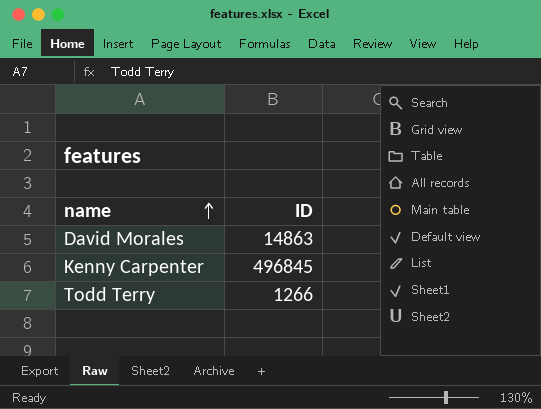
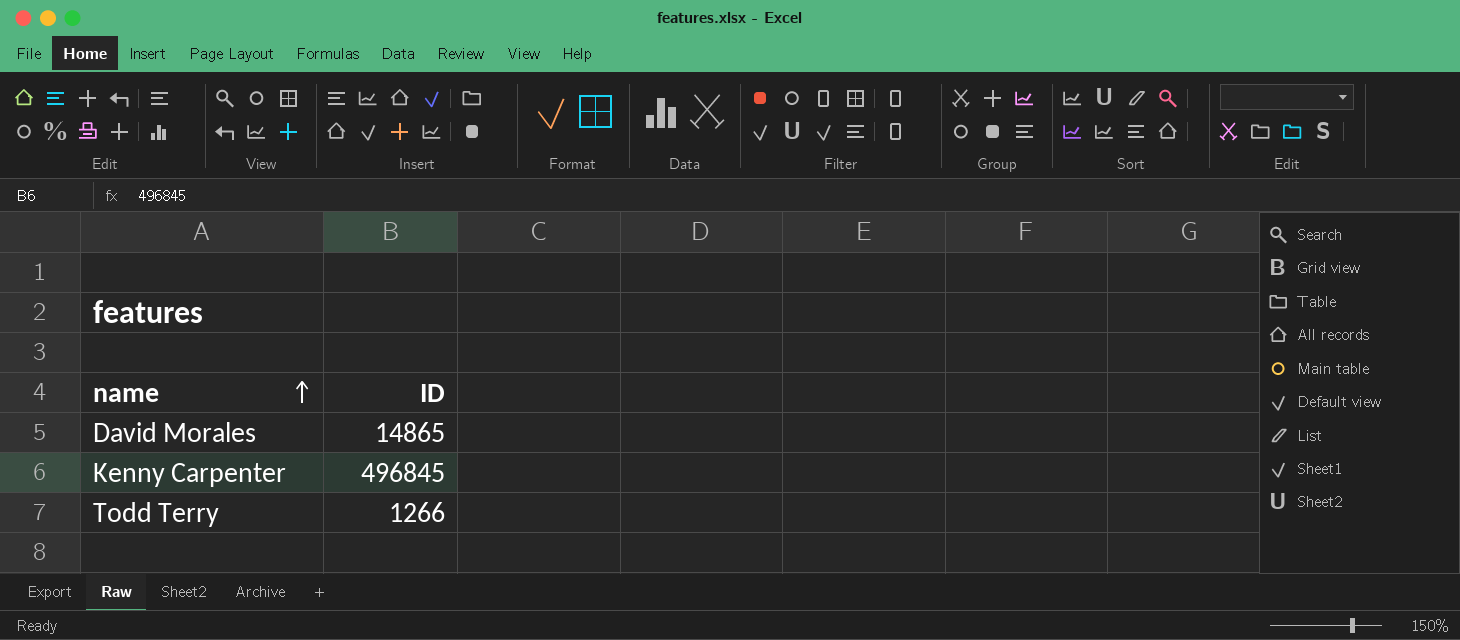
David Morales | ID: 14863 -> 14865

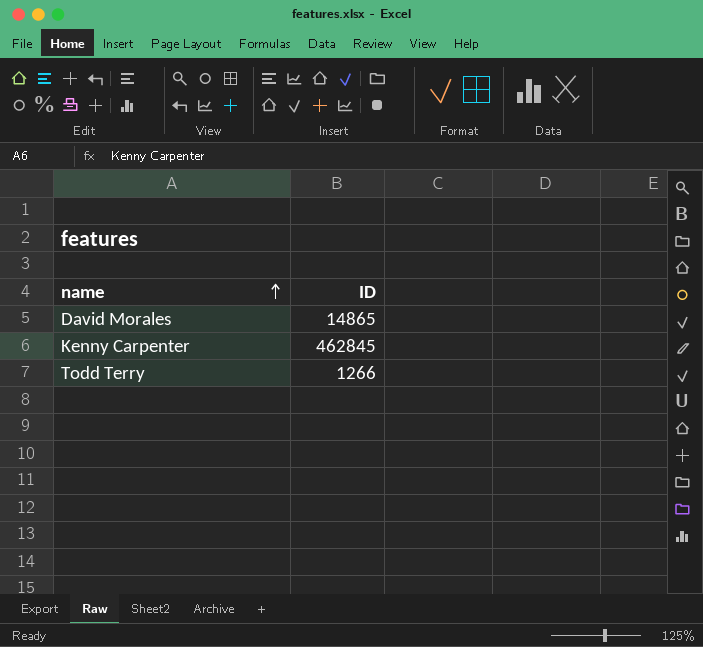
Kenny Carpenter | ID: 496845 -> 462845

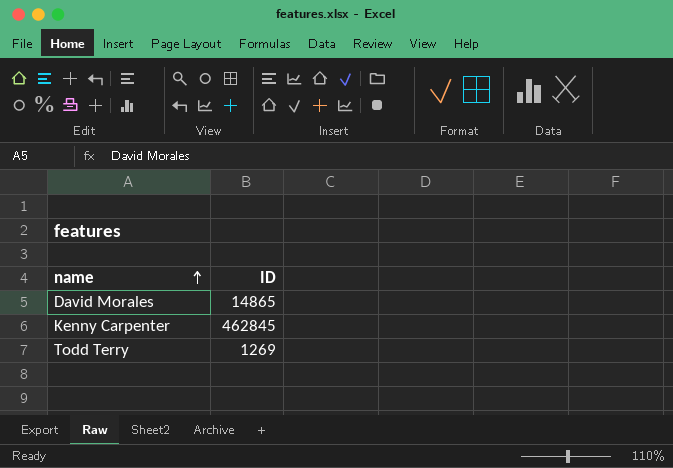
Todd Terry | ID: 1266 -> 1269

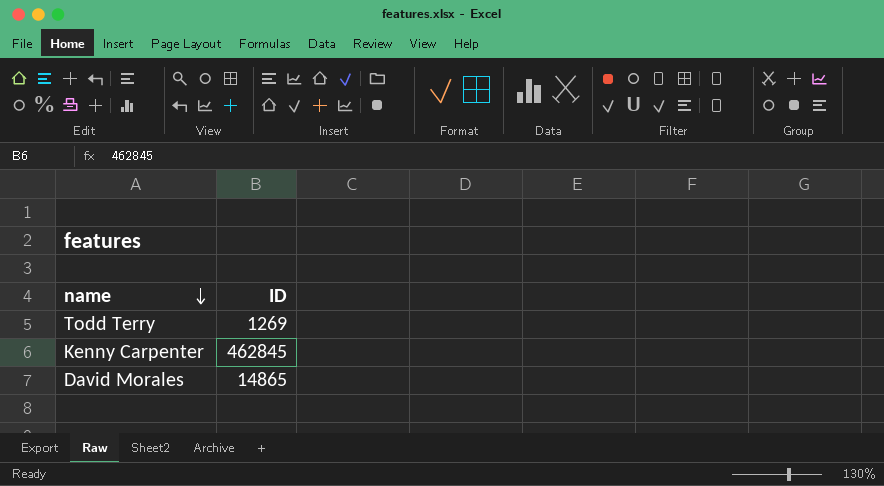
row order: name ascending -> name descending

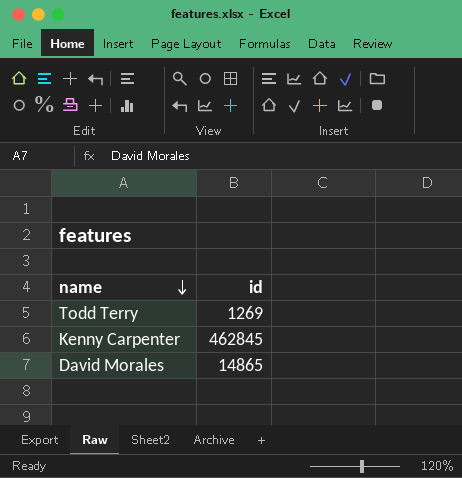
column name: ID -> id

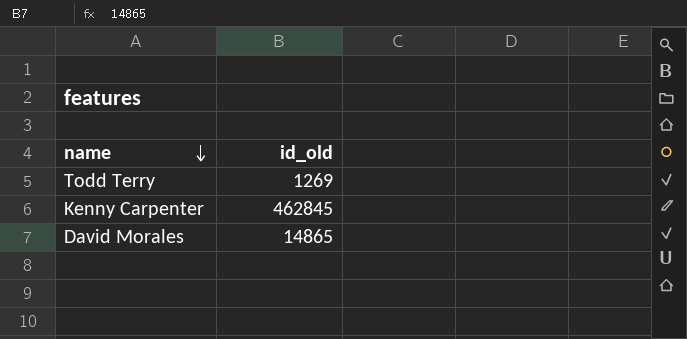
column name: id -> id_old

